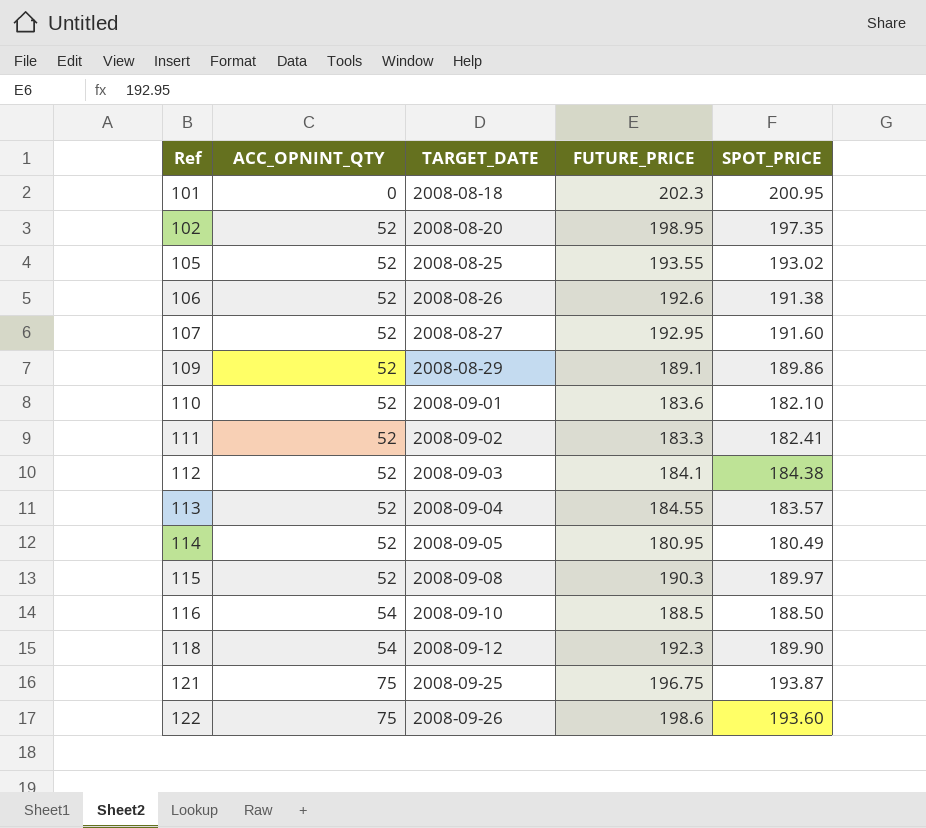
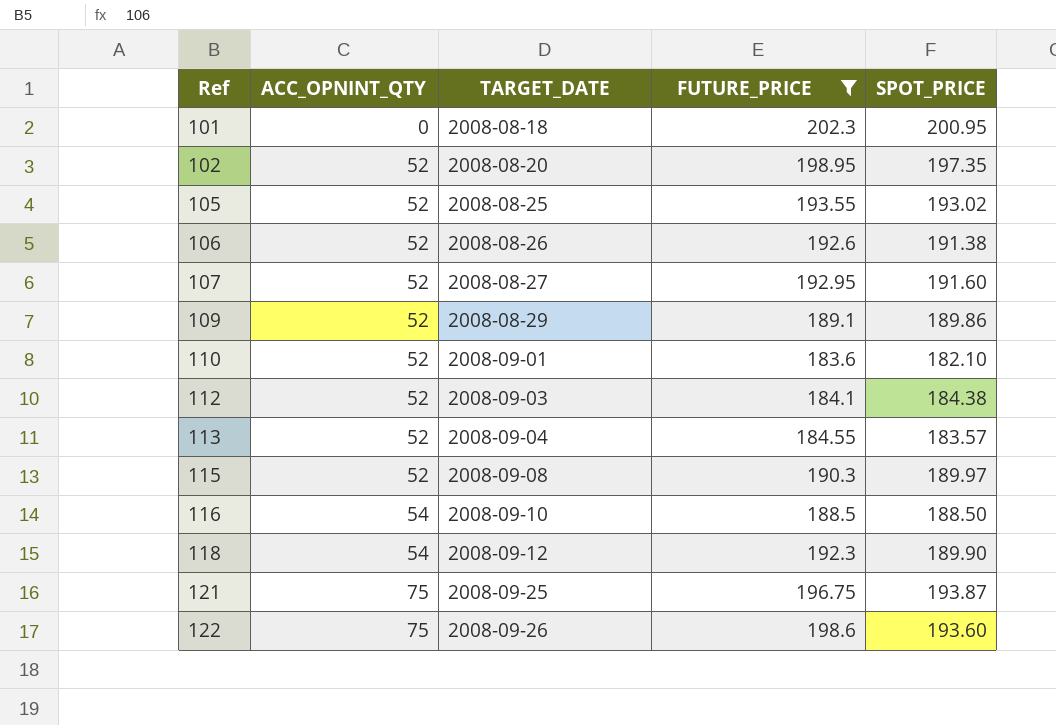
filter: none -> FUTURE_PRICE >= 183.6

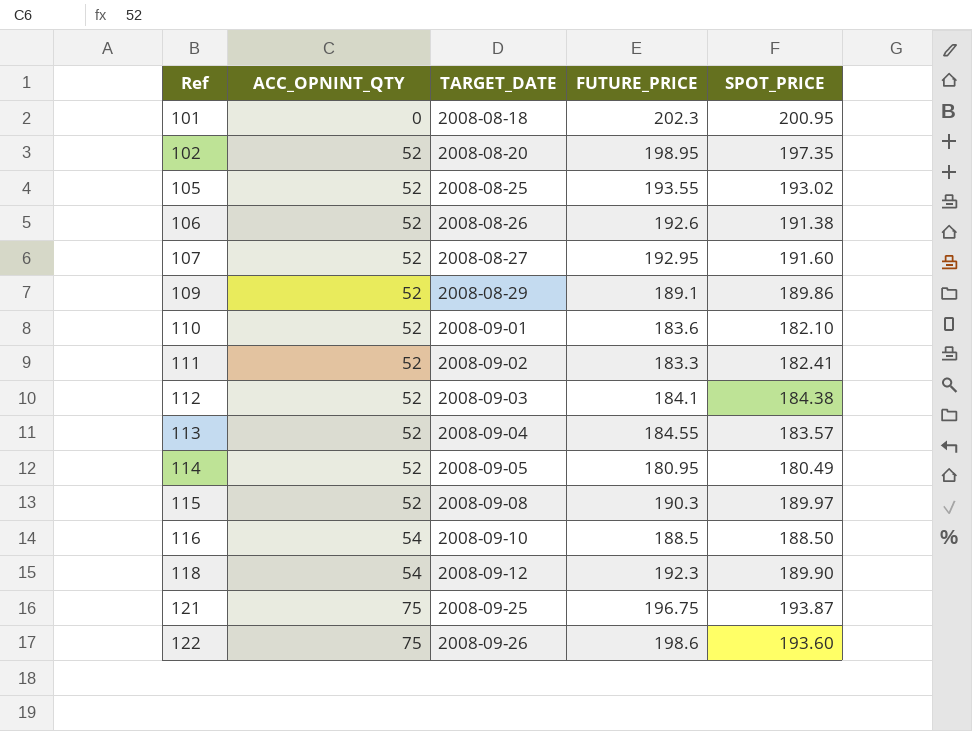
filter: FUTURE_PRICE >= 183.6 -> none

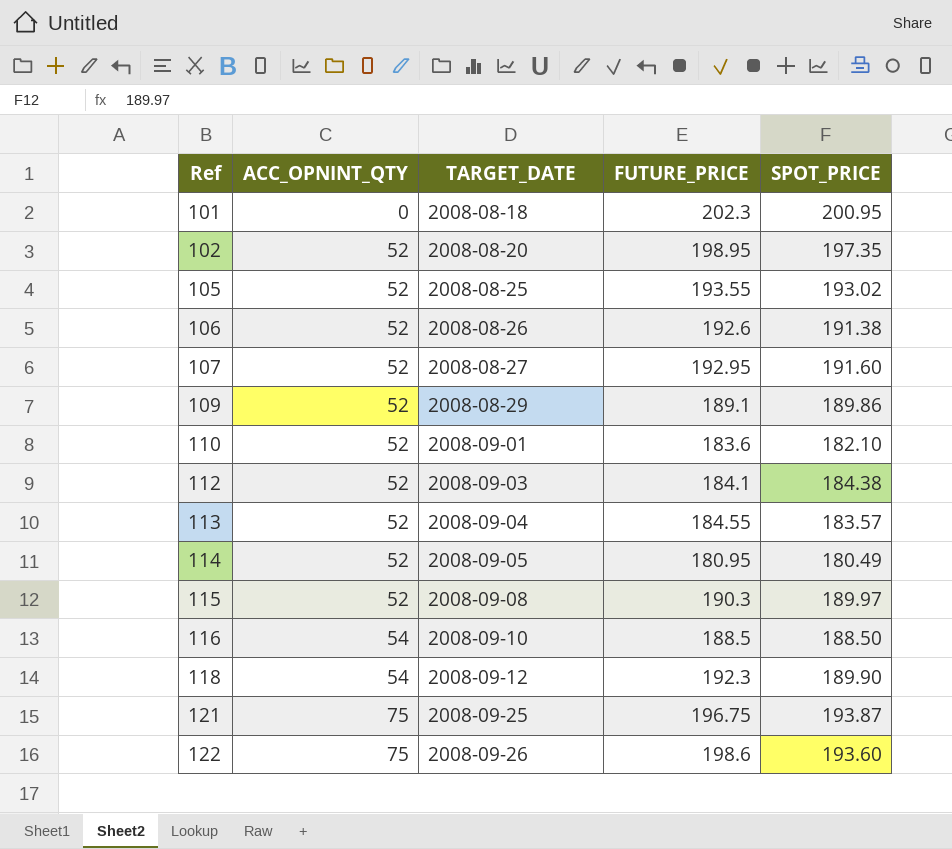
row 111: 52 | 2008-09-02 | 183.3 | 182.41 -> none

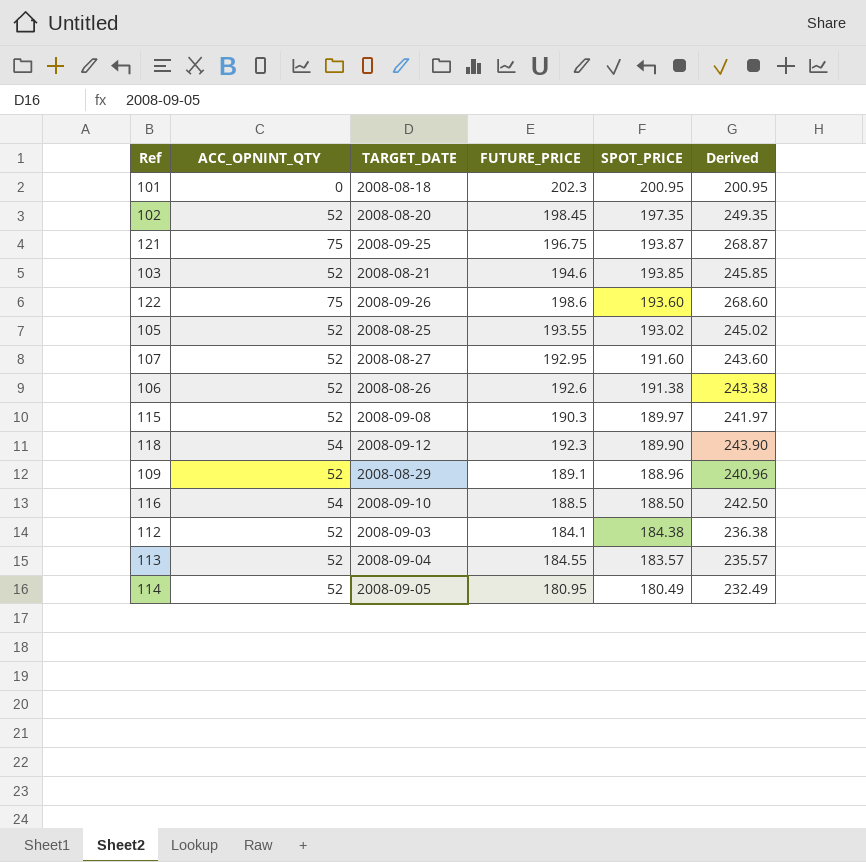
row order: Ref ascending -> SPOT_PRICE descending
column Derived | formula: none -> [ACC_OPNINT_QTY] + [SPOT_PRICE]
row 110: 52 | 2008-09-01 | 183.6 | 182.10 -> none
102 | FUTURE_PRICE: 198.95 -> 198.45
row 103: none -> 52 | 2008-08-21 | 194.6 | 193.85 | 245.85
109 | SPOT_PRICE: 189.86 -> 188.96

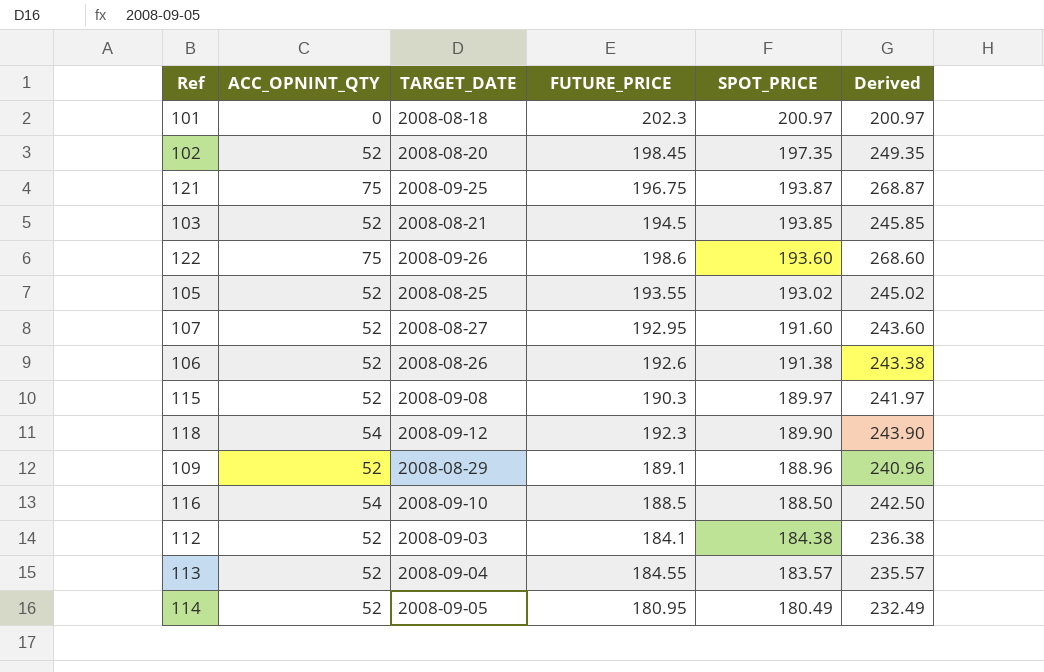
101 | SPOT_PRICE: 200.95 -> 200.97
101 | Derived: 200.95 -> 200.97
103 | FUTURE_PRICE: 194.6 -> 194.5

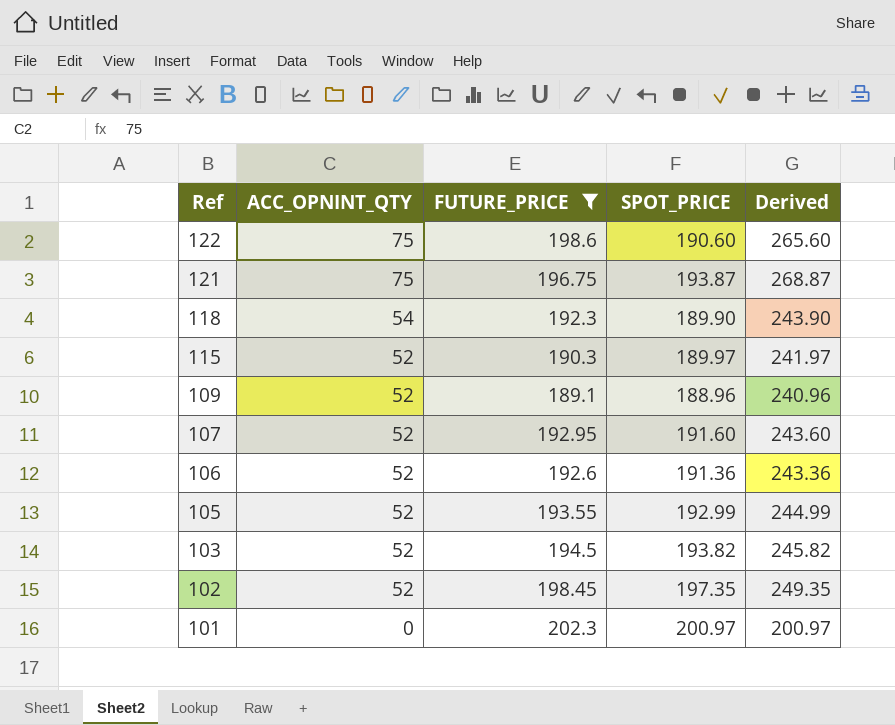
filter: none -> FUTURE_PRICE >= 189.1
row order: SPOT_PRICE descending -> Ref descending
column TARGET_DATE | position: 3 -> none
122 | SPOT_PRICE: 193.60 -> 190.60
122 | Derived: 268.60 -> 265.60
106 | SPOT_PRICE: 191.38 -> 191.36
106 | Derived: 243.38 -> 243.36
105 | SPOT_PRICE: 193.02 -> 192.99
105 | Derived: 245.02 -> 244.99
103 | SPOT_PRICE: 193.85 -> 193.82
103 | Derived: 245.85 -> 245.82

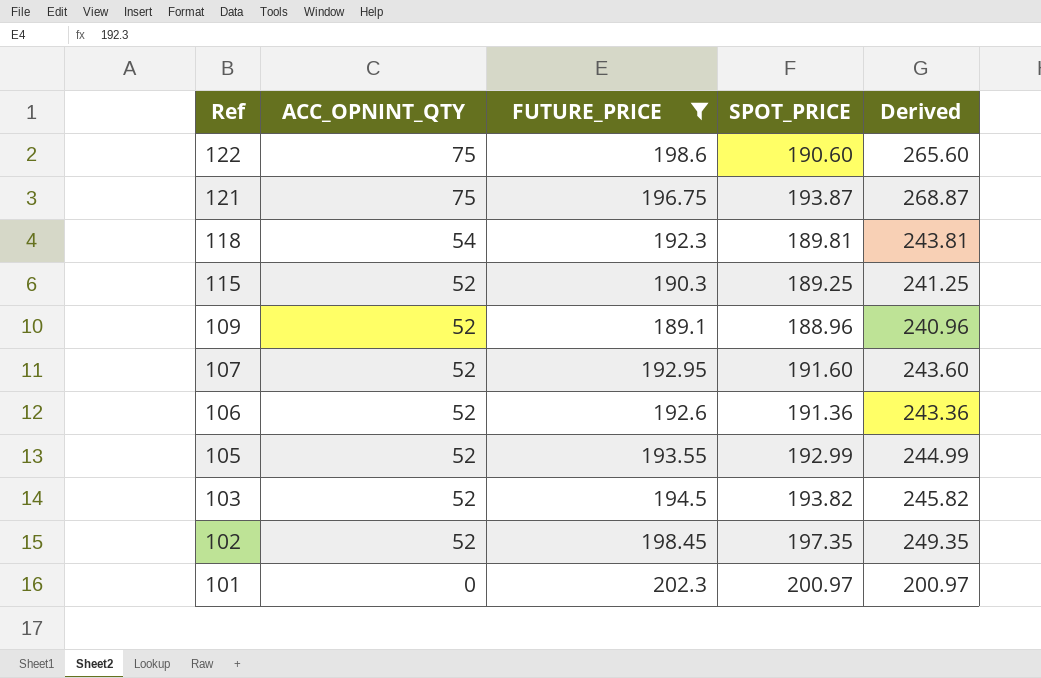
118 | SPOT_PRICE: 189.90 -> 189.81
118 | Derived: 243.90 -> 243.81
115 | SPOT_PRICE: 189.97 -> 189.25
115 | Derived: 241.97 -> 241.25

